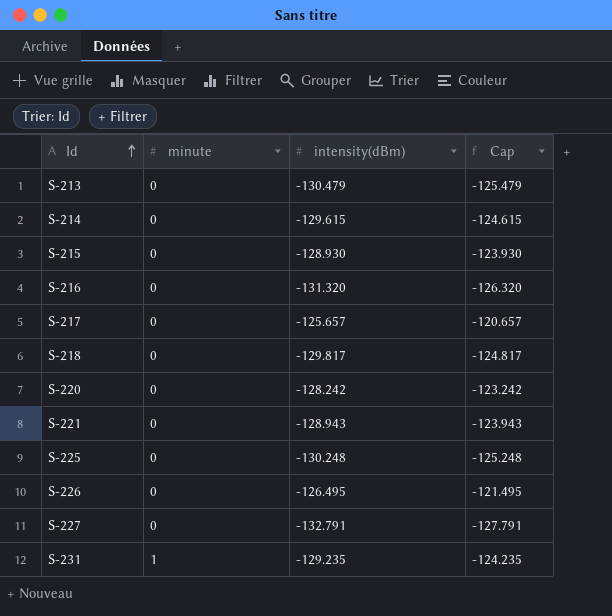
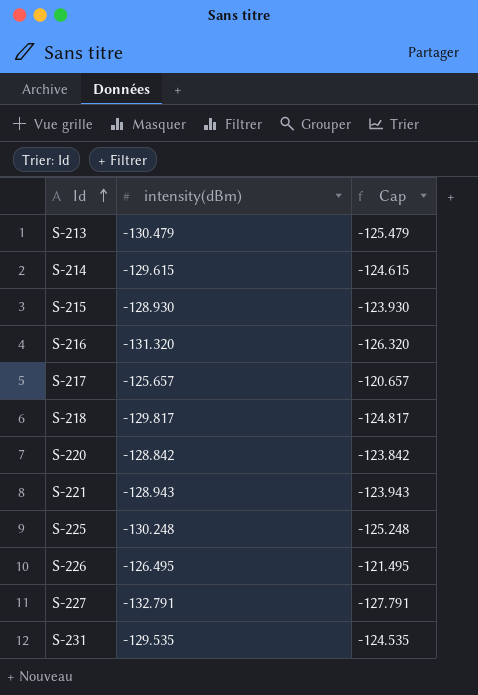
column minute | position: 2 -> none
S-220 | intensity(dBm): -128.242 -> -128.842
S-220 | Cap: -123.242 -> -123.842
S-231 | intensity(dBm): -129.235 -> -129.535
S-231 | Cap: -124.235 -> -124.535

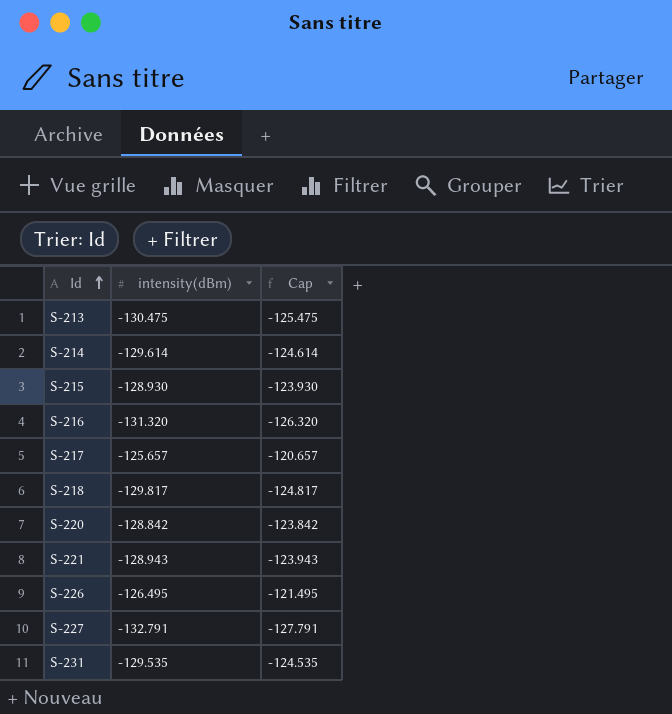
row S-225: -130.248 | -125.248 -> none
S-213 | intensity(dBm): -130.479 -> -130.475
S-213 | Cap: -125.479 -> -125.475
S-214 | intensity(dBm): -129.615 -> -129.614
S-214 | Cap: -124.615 -> -124.614

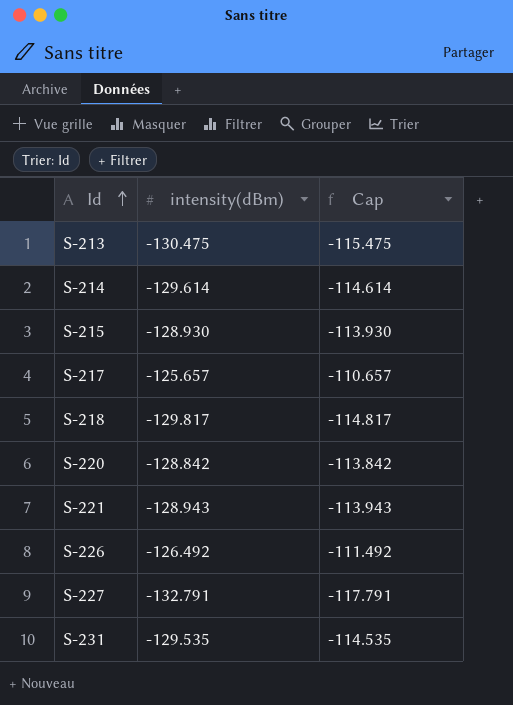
column Cap | formula: [intensity(dBm)] + 5 -> [intensity(dBm)] + 15
row S-216: -131.320 | -126.320 -> none
S-226 | intensity(dBm): -126.495 -> -126.492

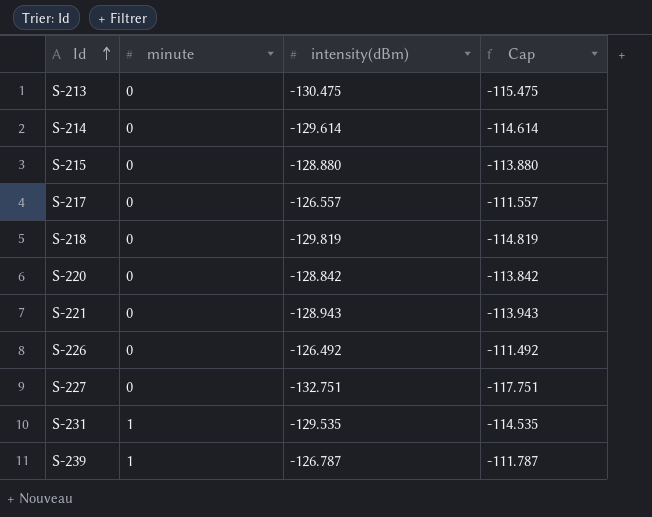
column minute | position: none -> 2
S-215 | intensity(dBm): -128.930 -> -128.880
S-215 | Cap: -113.930 -> -113.880
S-217 | intensity(dBm): -125.657 -> -126.557
S-217 | Cap: -110.657 -> -111.557
S-218 | intensity(dBm): -129.817 -> -129.819
S-218 | Cap: -114.817 -> -114.819
S-227 | intensity(dBm): -132.791 -> -132.751
S-227 | Cap: -117.791 -> -117.751
row S-239: none -> 1 | -126.787 | -111.787

